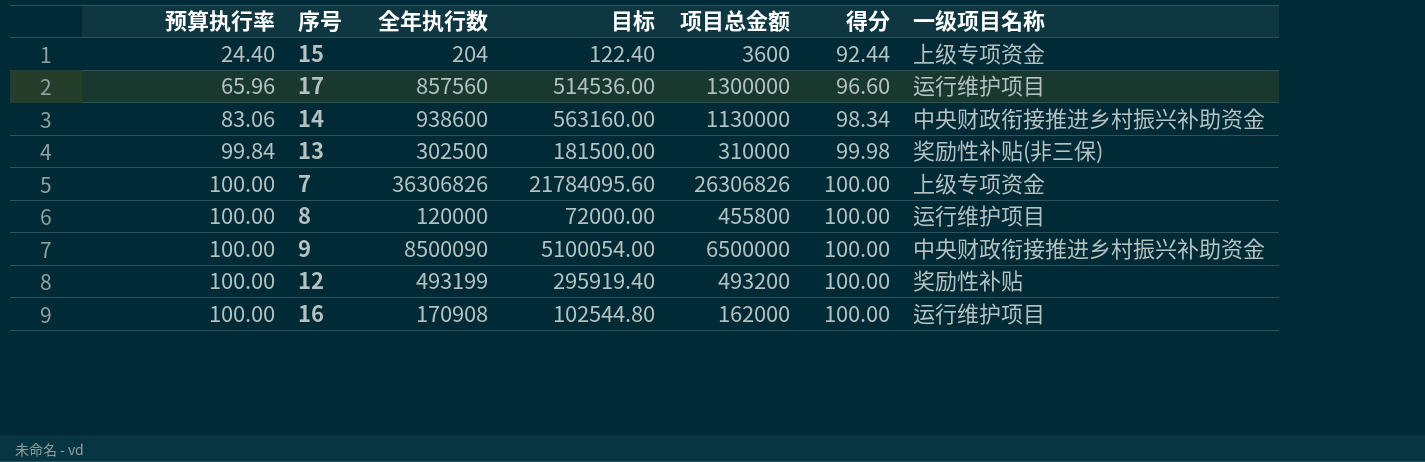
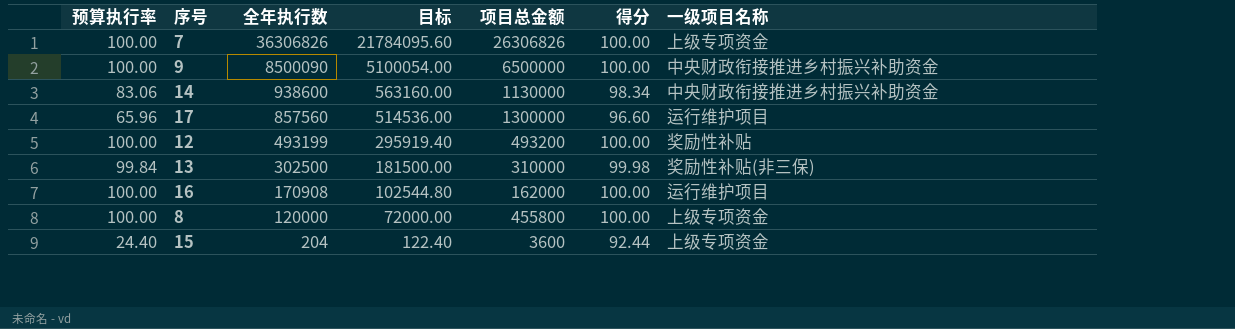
row order: 预算执行率 ascending -> 全年执行数 descending
8 | 一级项目名称: 运行维护项目 -> 上级专项资金

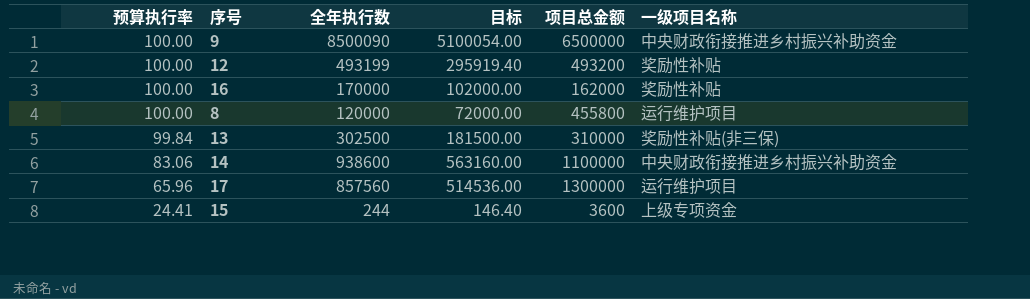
row order: 全年执行数 descending -> 预算执行率 descending
column 得分 | position: 6 -> none
row 7: 100.00 | 36306826 | 21784095.60 | 26306826 | 100.00 | 上级专项资金 -> none
16 | 全年执行数: 170908 -> 170000
16 | 目标: 102544.80 -> 102000.00
16 | 一级项目名称: 运行维护项目 -> 奖励性补贴
8 | 一级项目名称: 上级专项资金 -> 运行维护项目
14 | 项目总金额: 1130000 -> 1100000
15 | 预算执行率: 24.40 -> 24.41
15 | 全年执行数: 204 -> 244
15 | 目标: 122.40 -> 146.40

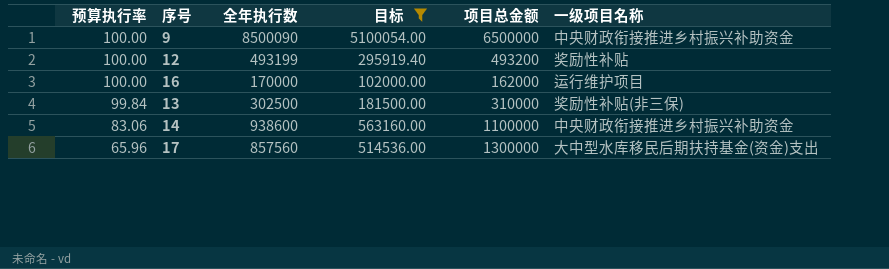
filter: none -> 目标 >= 102000.00
16 | 一级项目名称: 奖励性补贴 -> 运行维护项目
17 | 一级项目名称: 运行维护项目 -> 大中型水库移民后期扶持基金(资金)支出

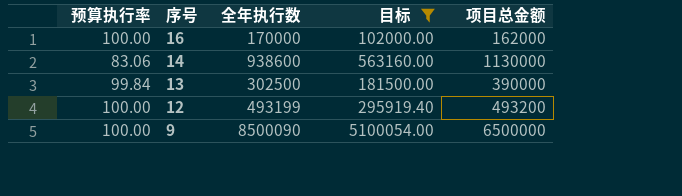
row order: 预算执行率 descending -> 序号 descending
column 一级项目名称 | position: 6 -> none
row 17: 65.96 | 857560 | 514536.00 | 1300000 | 大中型水库移民后期扶持基金(资金)支出 -> none
14 | 项目总金额: 1100000 -> 1130000
13 | 项目总金额: 310000 -> 390000

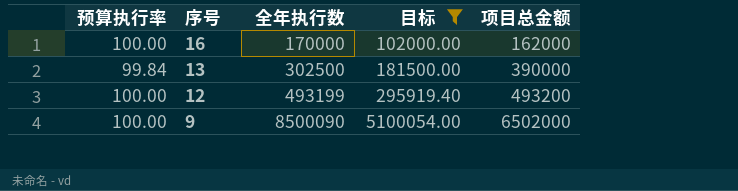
row 14: 83.06 | 938600 | 563160.00 | 1130000 -> none
9 | 项目总金额: 6500000 -> 6502000

